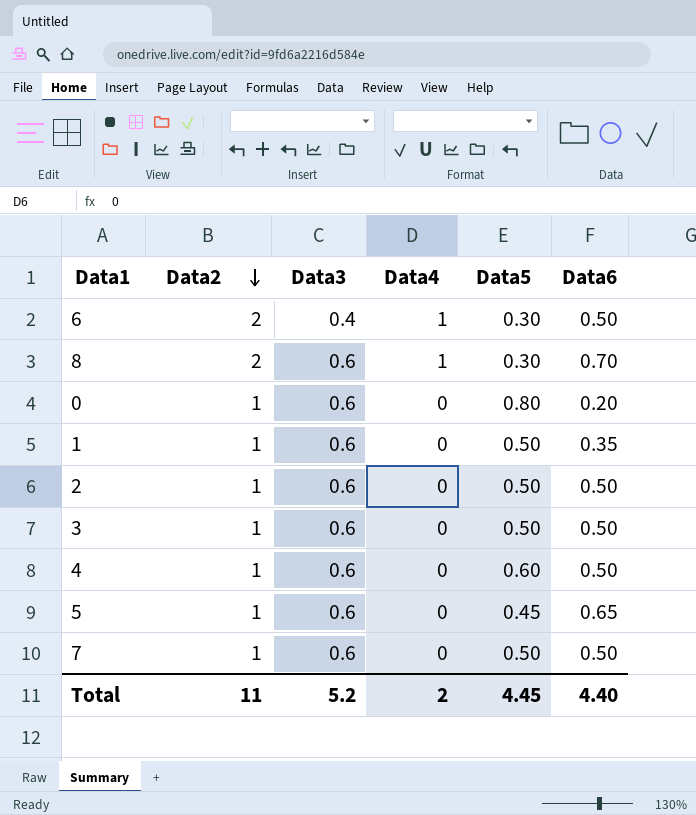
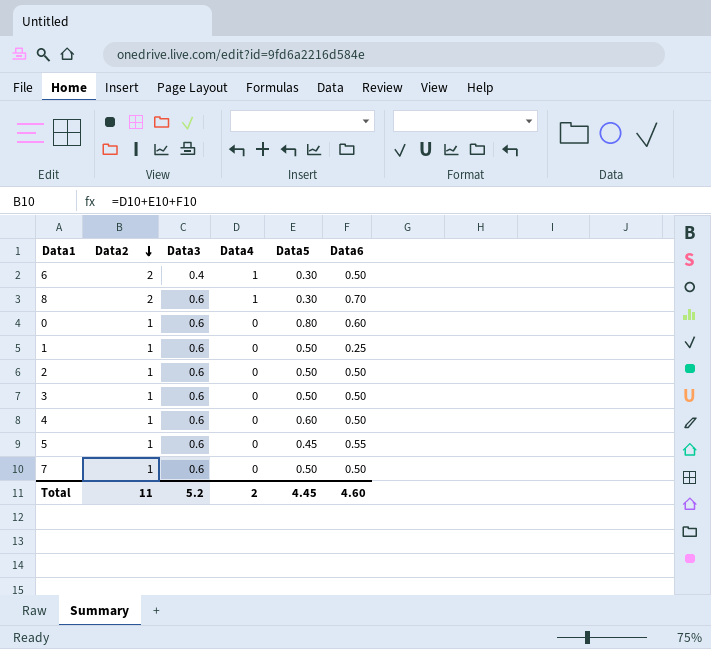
0 | Data6: 0.20 -> 0.60
1 | Data6: 0.35 -> 0.25
5 | Data6: 0.65 -> 0.55
Total | Data6: 4.40 -> 4.60

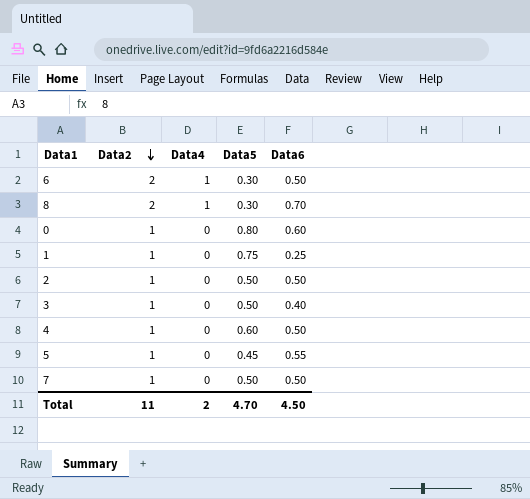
column Data3 | position: 3 -> none
1 | Data5: 0.50 -> 0.75
3 | Data6: 0.50 -> 0.40
Total | Data5: 4.45 -> 4.70
Total | Data6: 4.60 -> 4.50

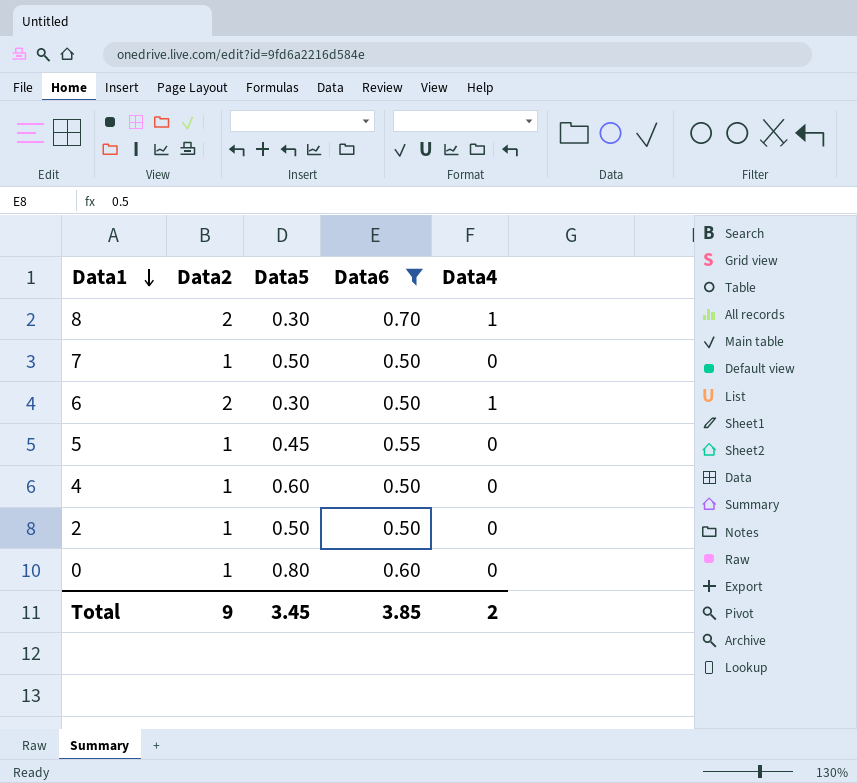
filter: none -> Data6 >= 0.50
row order: Data2 descending -> Data1 descending
column Data4 | position: 3 -> 5
Total | Data2: 11 -> 9
Total | Data5: 4.70 -> 3.45
Total | Data6: 4.50 -> 3.85

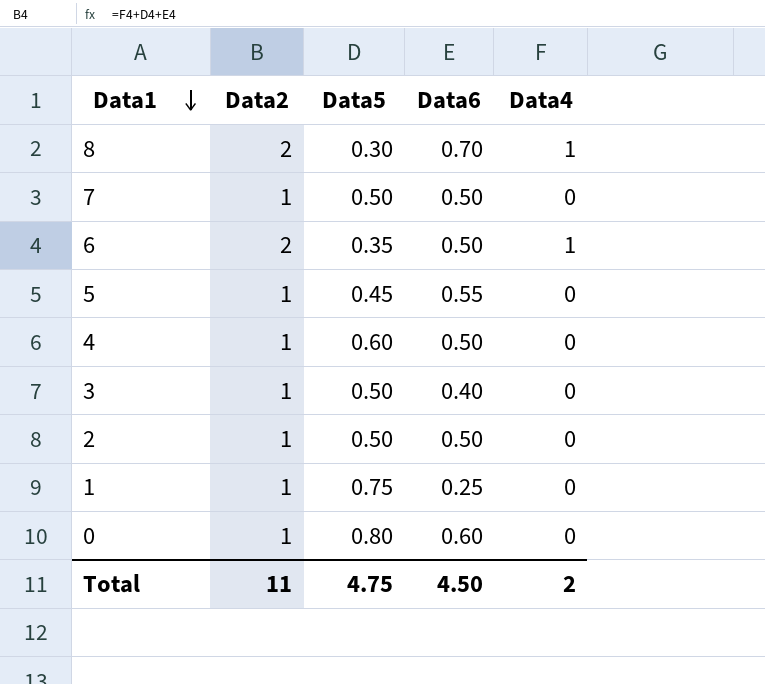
filter: Data6 >= 0.50 -> none
6 | Data5: 0.30 -> 0.35
Total | Data2: 9 -> 11
Total | Data5: 3.45 -> 4.75
Total | Data6: 3.85 -> 4.50

